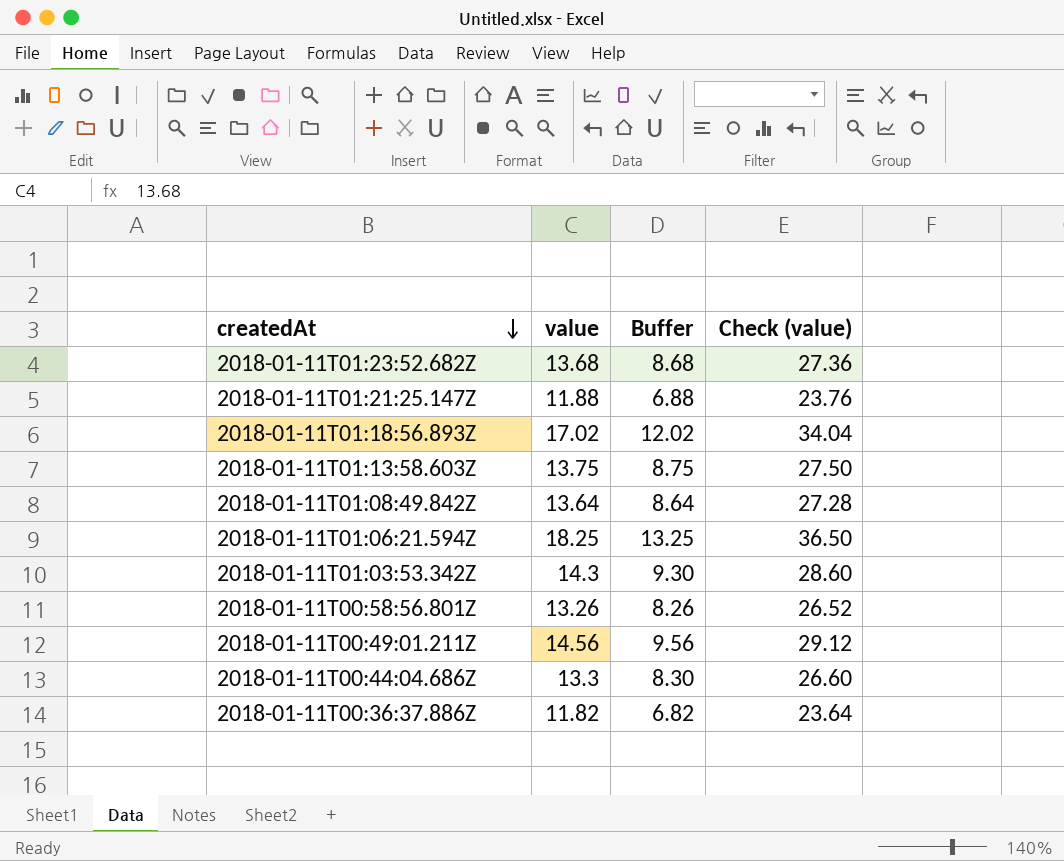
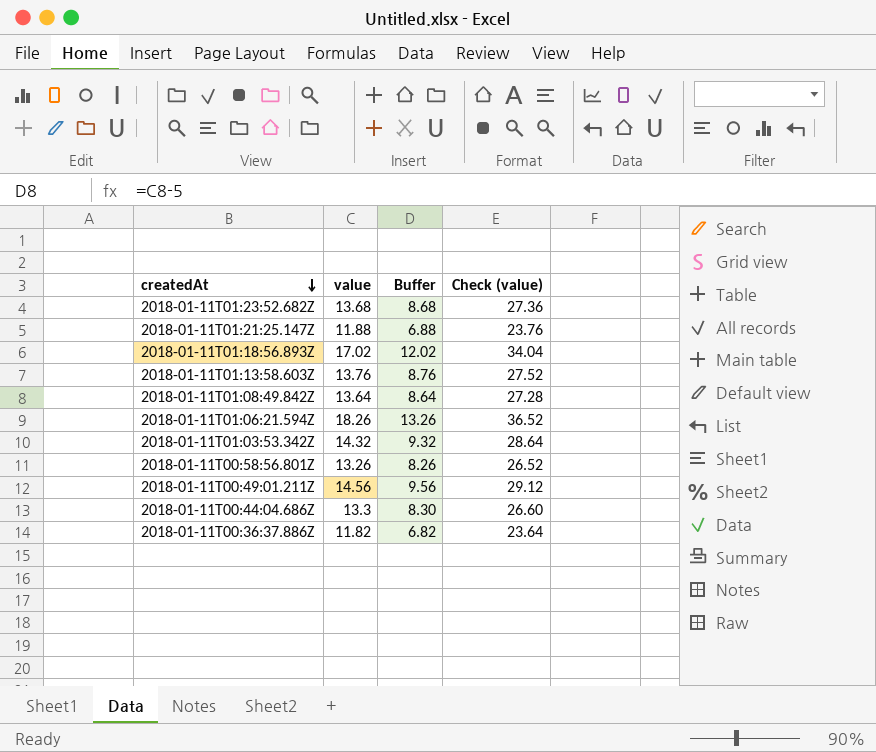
2018-01-11T01:13:58.603Z | value: 13.75 -> 13.76
2018-01-11T01:13:58.603Z | Buffer: 8.75 -> 8.76
2018-01-11T01:13:58.603Z | Check (value): 27.50 -> 27.52
2018-01-11T01:06:21.594Z | value: 18.25 -> 18.26
2018-01-11T01:06:21.594Z | Buffer: 13.25 -> 13.26
2018-01-11T01:06:21.594Z | Check (value): 36.50 -> 36.52
2018-01-11T01:03:53.342Z | value: 14.3 -> 14.32
2018-01-11T01:03:53.342Z | Buffer: 9.30 -> 9.32
2018-01-11T01:03:53.342Z | Check (value): 28.60 -> 28.64

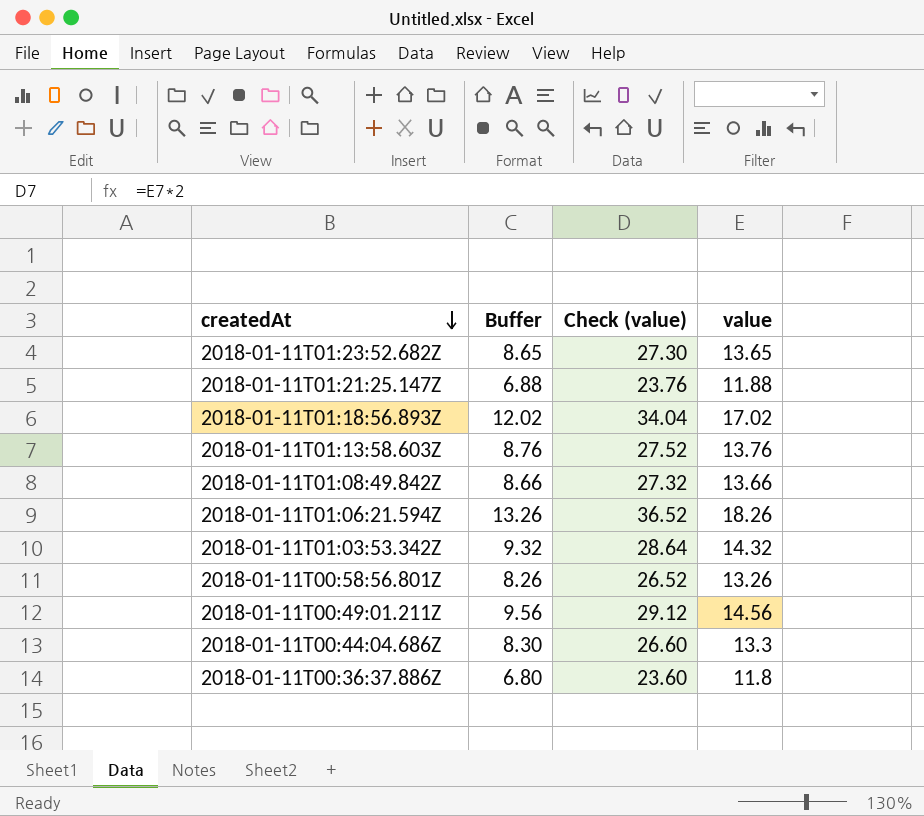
column value | position: 2 -> 4
2018-01-11T01:23:52.682Z | Buffer: 8.68 -> 8.65
2018-01-11T01:23:52.682Z | Check (value): 27.36 -> 27.30
2018-01-11T01:23:52.682Z | value: 13.68 -> 13.65
2018-01-11T01:08:49.842Z | Buffer: 8.64 -> 8.66
2018-01-11T01:08:49.842Z | Check (value): 27.28 -> 27.32
2018-01-11T01:08:49.842Z | value: 13.64 -> 13.66
2018-01-11T00:36:37.886Z | Buffer: 6.82 -> 6.80
2018-01-11T00:36:37.886Z | Check (value): 23.64 -> 23.60
2018-01-11T00:36:37.886Z | value: 11.82 -> 11.8

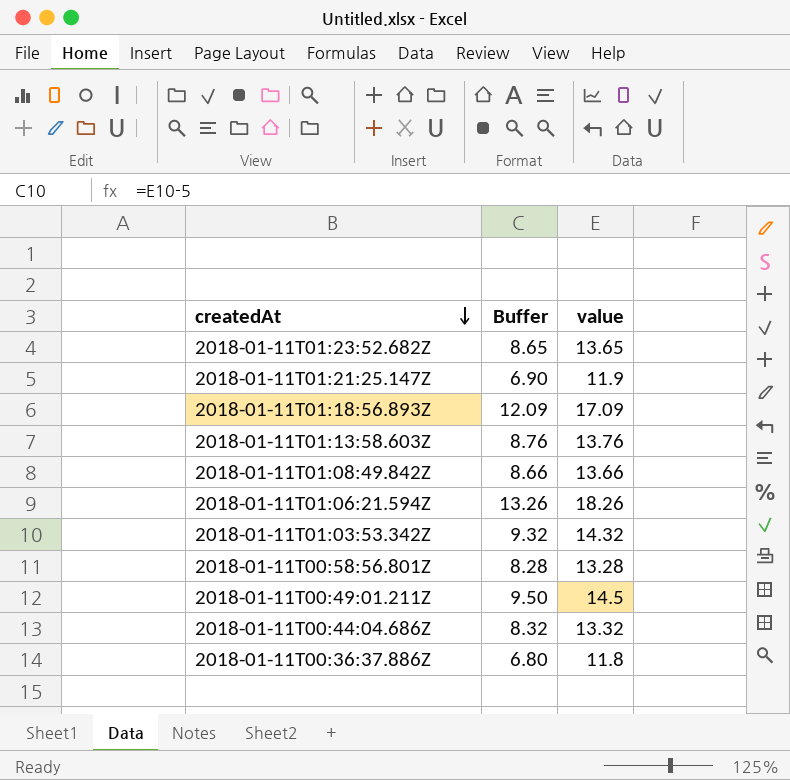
column Check (value) | formula: [value] * 2 -> none
2018-01-11T01:21:25.147Z | Buffer: 6.88 -> 6.90
2018-01-11T01:21:25.147Z | value: 11.88 -> 11.9
2018-01-11T01:18:56.893Z | Buffer: 12.02 -> 12.09
2018-01-11T01:18:56.893Z | value: 17.02 -> 17.09
2018-01-11T00:58:56.801Z | Buffer: 8.26 -> 8.28
2018-01-11T00:58:56.801Z | value: 13.26 -> 13.28
2018-01-11T00:49:01.211Z | Buffer: 9.56 -> 9.50
2018-01-11T00:49:01.211Z | value: 14.56 -> 14.5
2018-01-11T00:44:04.686Z | Buffer: 8.30 -> 8.32
2018-01-11T00:44:04.686Z | value: 13.3 -> 13.32

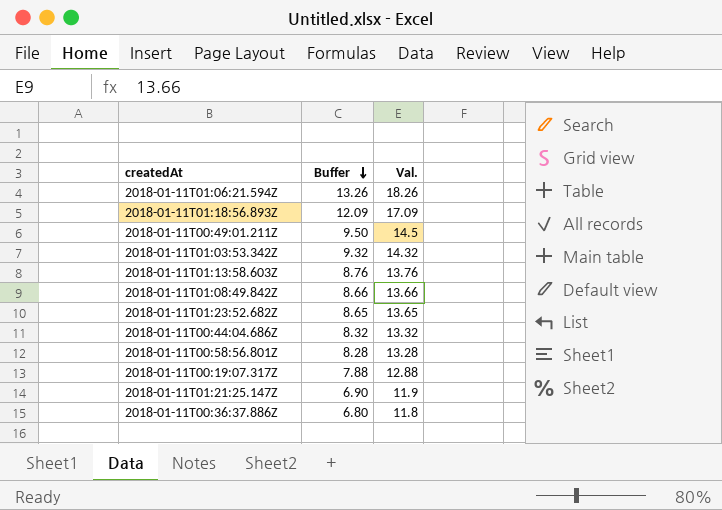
row order: createdAt descending -> Buffer descending
column name: value -> Val.
row 2018-01-11T00:19:07.317Z: none -> 7.88 | 12.88

